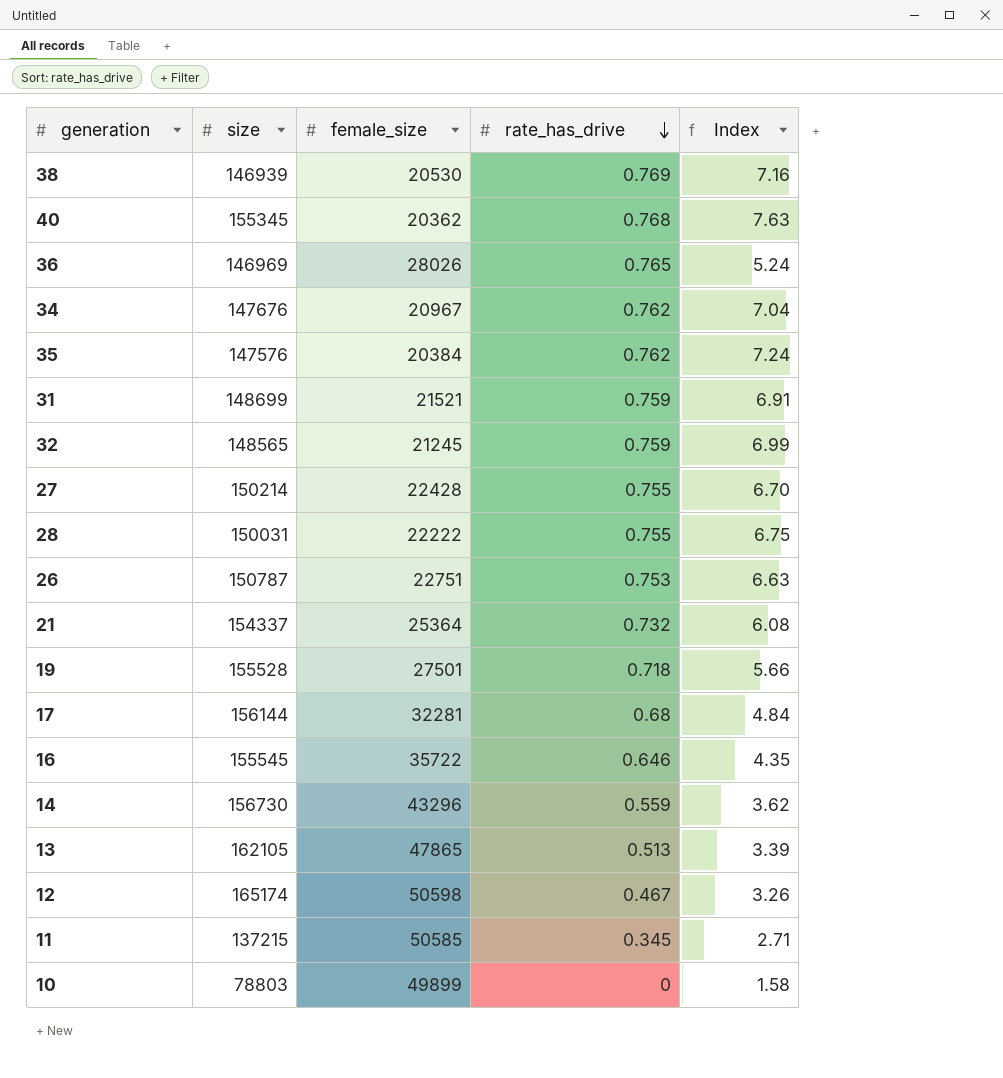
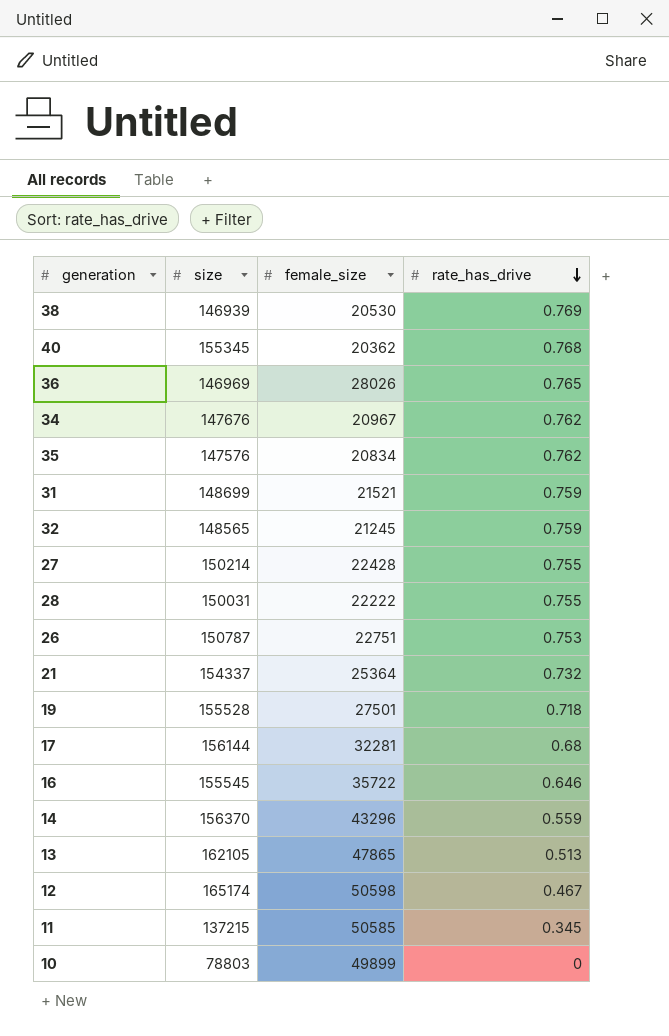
column Index | formula: [size] / [female_size] -> none
35 | female_size: 20384 -> 20834
14 | size: 156730 -> 156370

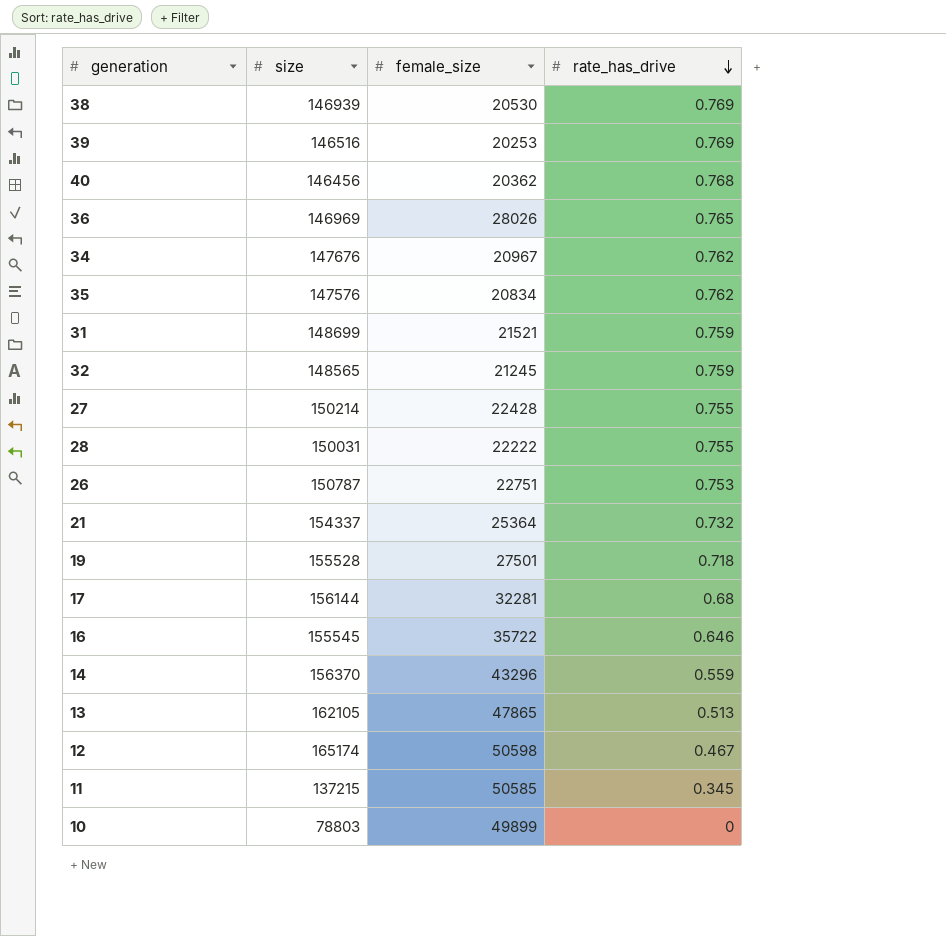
row 39: none -> 146516 | 20253 | 0.769
40 | size: 155345 -> 146456

